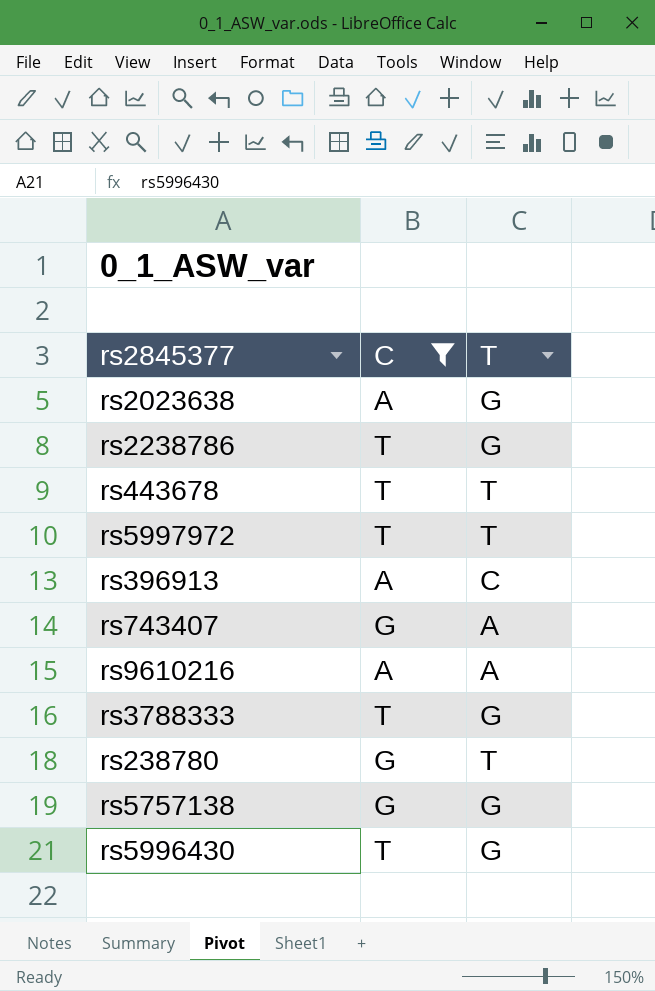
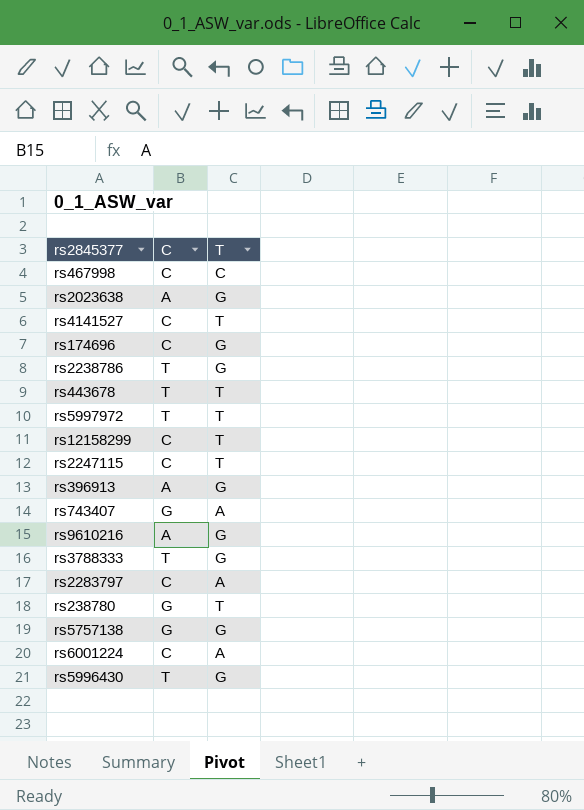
filter: C != C -> none
rs396913 | T: C -> G
rs9610216 | T: A -> G

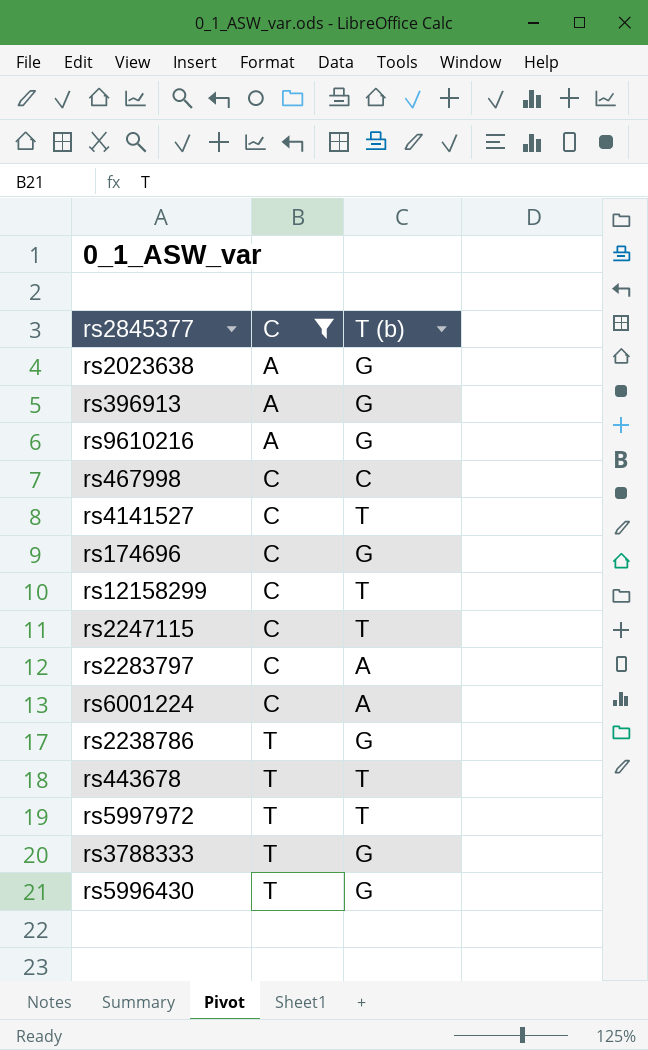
filter: none -> C != G
row order: none -> C ascending
column name: T -> T (b)

